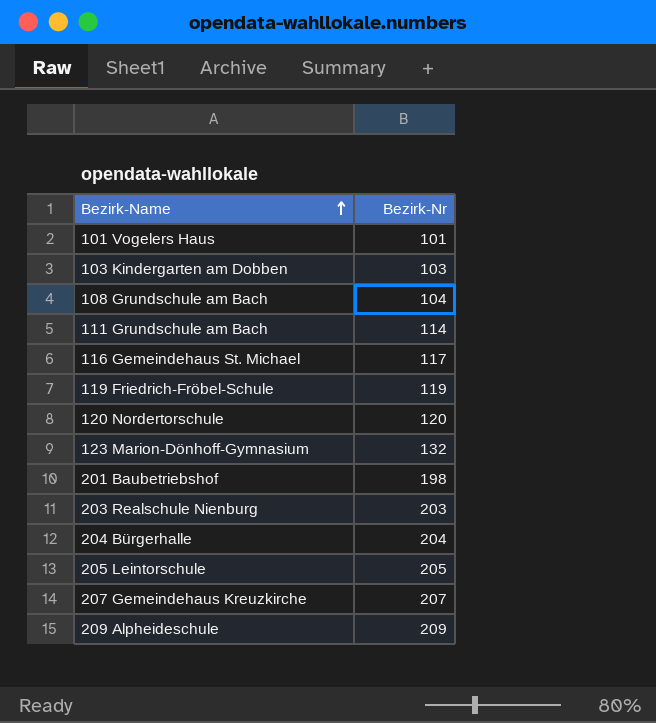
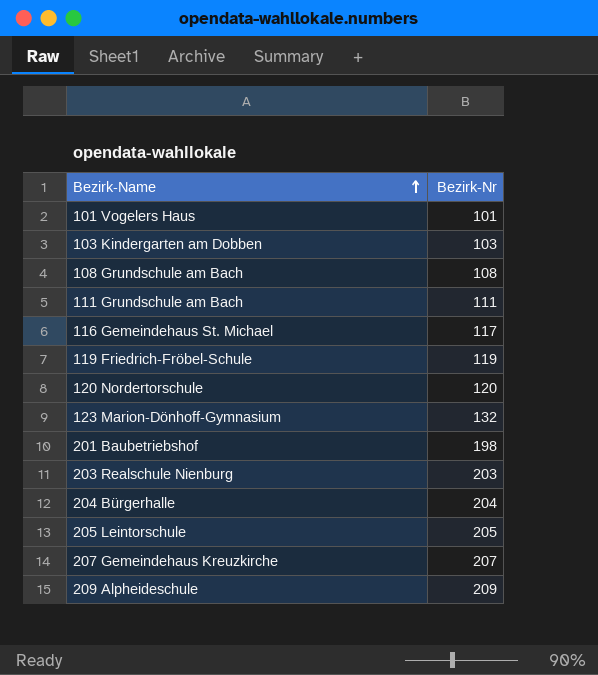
108 Grundschule am Bach | Bezirk-Nr: 104 -> 108
111 Grundschule am Bach | Bezirk-Nr: 114 -> 111

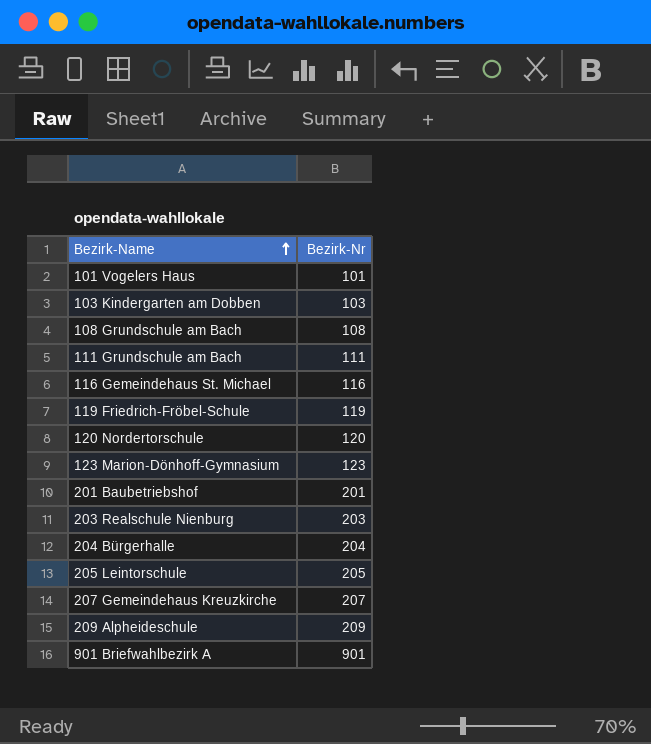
116 Gemeindehaus St. Michael | Bezirk-Nr: 117 -> 116
123 Marion-Dönhoff-Gymnasium | Bezirk-Nr: 132 -> 123
201 Baubetriebshof | Bezirk-Nr: 198 -> 201
row 901 Briefwahlbezirk A: none -> 901

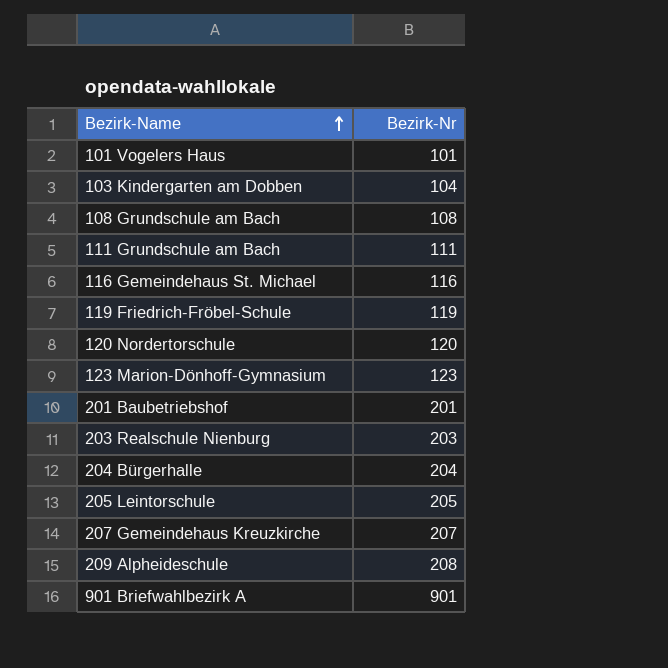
103 Kindergarten am Dobben | Bezirk-Nr: 103 -> 104
209 Alpheideschule | Bezirk-Nr: 209 -> 208

